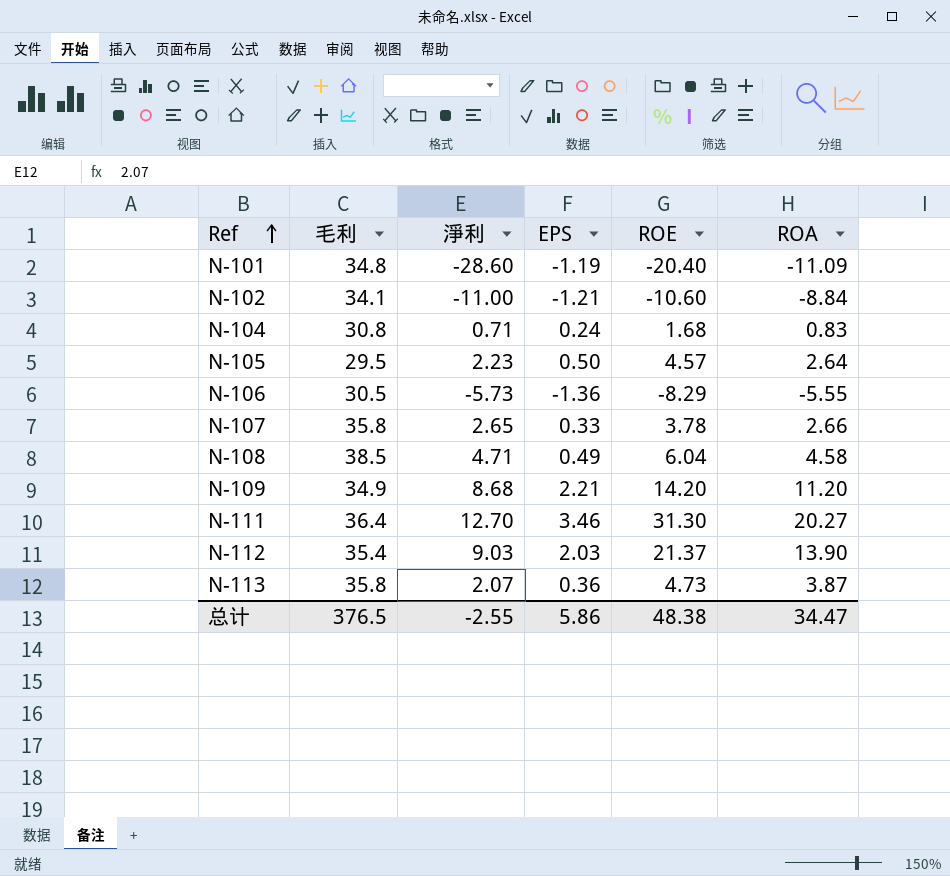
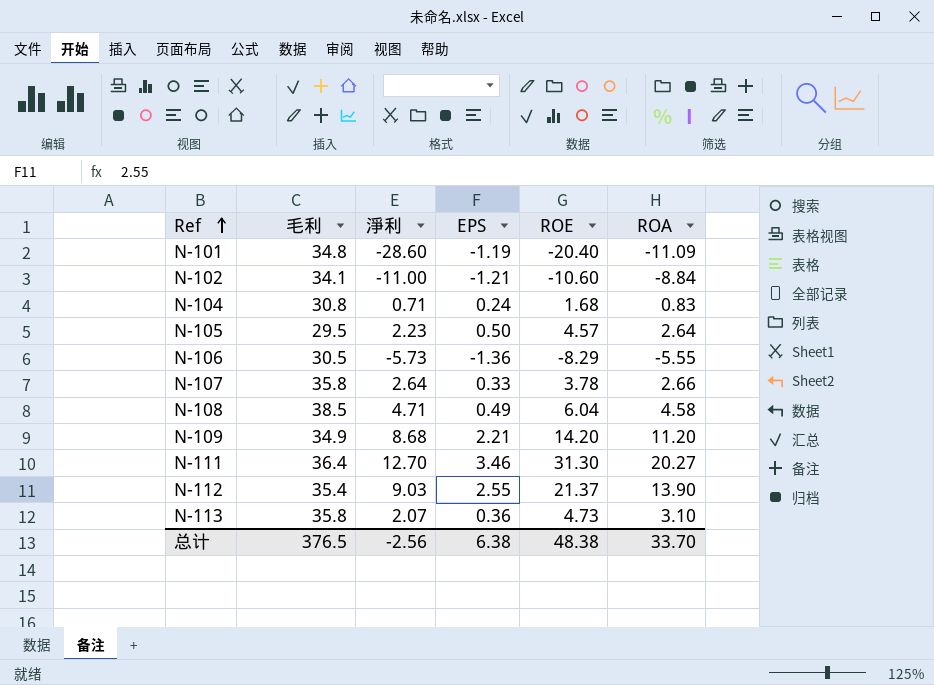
N-107 | 淨利: 2.65 -> 2.64
N-112 | EPS: 2.03 -> 2.55
N-113 | ROA: 3.87 -> 3.10
总计 | 淨利: -2.55 -> -2.56
总计 | EPS: 5.86 -> 6.38
总计 | ROA: 34.47 -> 33.70

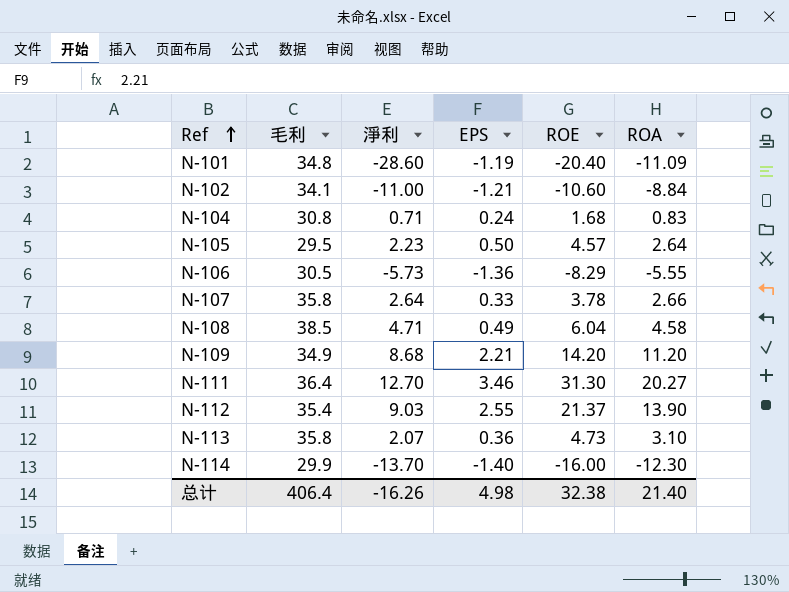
row N-114: none -> 29.9 | -13.70 | -1.40 | -16.00 | -12.30
总计 | 毛利: 376.5 -> 406.4
总计 | 淨利: -2.56 -> -16.26
总计 | EPS: 6.38 -> 4.98
总计 | ROE: 48.38 -> 32.38
总计 | ROA: 33.70 -> 21.40

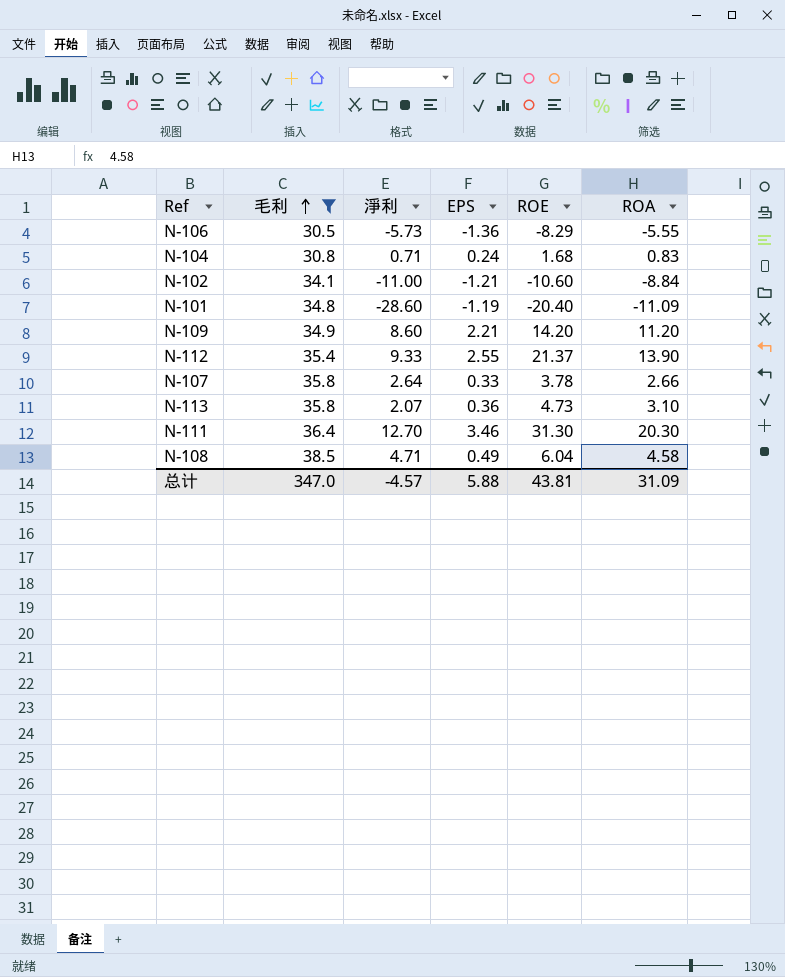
filter: none -> 毛利 >= 30.5
row order: Ref ascending -> 毛利 ascending
N-109 | 淨利: 8.68 -> 8.60
N-112 | 淨利: 9.03 -> 9.33
N-111 | ROA: 20.27 -> 20.30
总计 | 毛利: 406.4 -> 347.0
总计 | 淨利: -16.26 -> -4.57
总计 | EPS: 4.98 -> 5.88
总计 | ROE: 32.38 -> 43.81
总计 | ROA: 21.40 -> 31.09

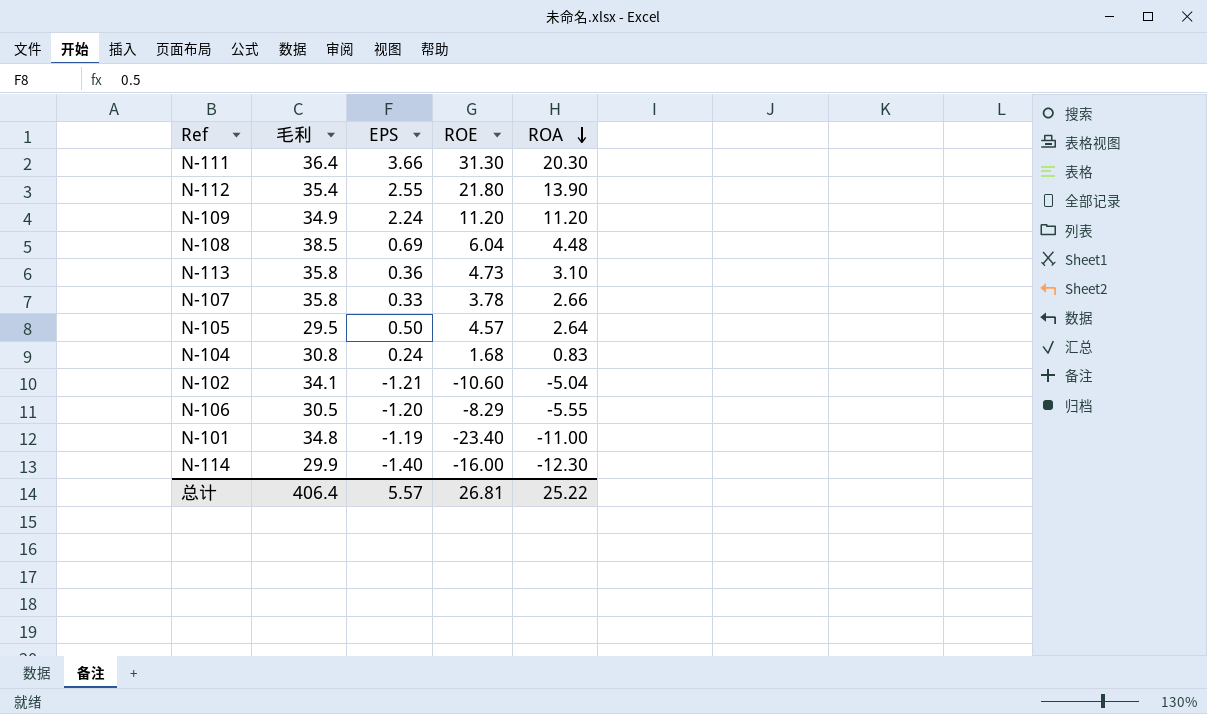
filter: 毛利 >= 30.5 -> none
row order: 毛利 ascending -> ROA descending
column 淨利 | position: 3 -> none
N-111 | EPS: 3.46 -> 3.66
N-112 | ROE: 21.37 -> 21.80
N-109 | EPS: 2.21 -> 2.24
N-109 | ROE: 14.20 -> 11.20
N-108 | EPS: 0.49 -> 0.69
N-108 | ROA: 4.58 -> 4.48
N-102 | ROA: -8.84 -> -5.04
N-106 | EPS: -1.36 -> -1.20
N-101 | ROE: -20.40 -> -23.40
N-101 | ROA: -11.09 -> -11.00
总计 | 毛利: 347.0 -> 406.4
总计 | EPS: 5.88 -> 5.57
总计 | ROE: 43.81 -> 26.81
总计 | ROA: 31.09 -> 25.22

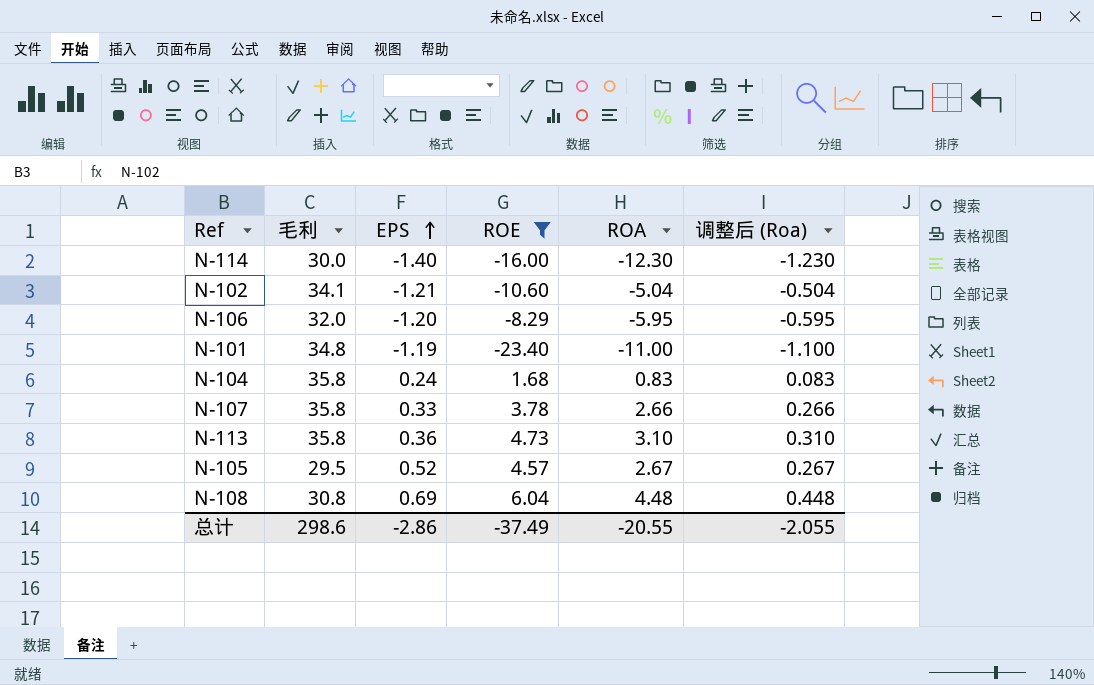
filter: none -> ROE <= 6.04
row order: ROA descending -> EPS ascending
column 调整后 (Roa) | formula: none -> [ROA] * 0.1
N-114 | 毛利: 29.9 -> 30.0
N-106 | 毛利: 30.5 -> 32.0
N-106 | ROA: -5.55 -> -5.95
N-104 | 毛利: 30.8 -> 35.8
N-105 | EPS: 0.50 -> 0.52
N-105 | ROA: 2.64 -> 2.67
N-108 | 毛利: 38.5 -> 30.8
总计 | 毛利: 406.4 -> 298.6
总计 | EPS: 5.57 -> -2.86
总计 | ROE: 26.81 -> -37.49
总计 | ROA: 25.22 -> -20.55

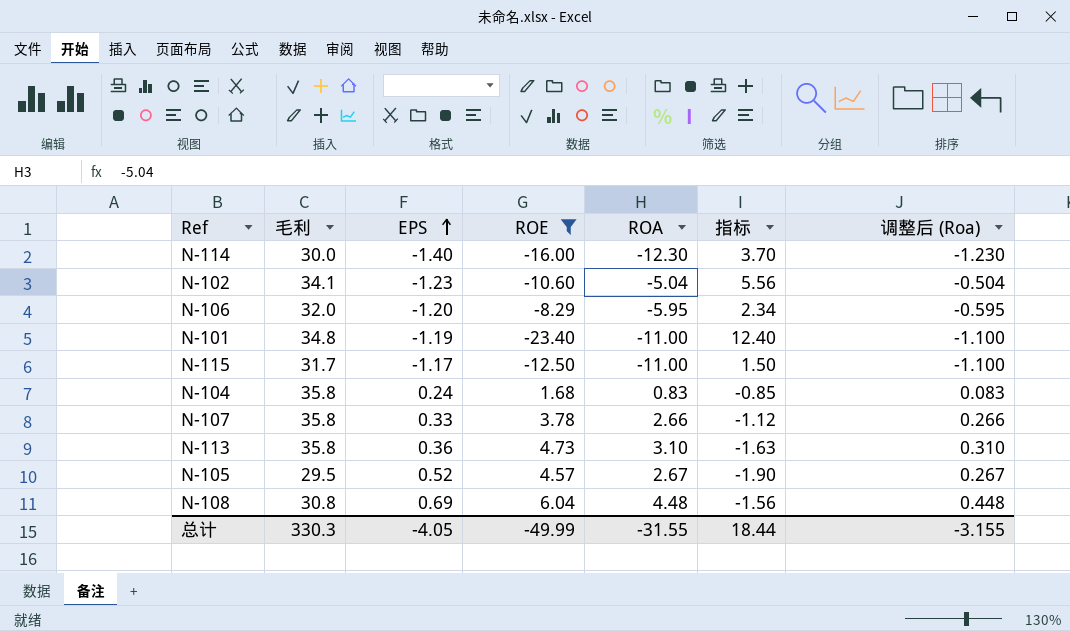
column 指标 | formula: none -> [ROA] - [ROE]
N-102 | EPS: -1.21 -> -1.23
row N-115: none -> 31.7 | -1.17 | -12.50 | -11.00 | 1.50 | -1.100
总计 | 毛利: 298.6 -> 330.3
总计 | EPS: -2.86 -> -4.05
总计 | ROE: -37.49 -> -49.99
总计 | ROA: -20.55 -> -31.55
总计 | 调整后 (Roa): -2.055 -> -3.155

